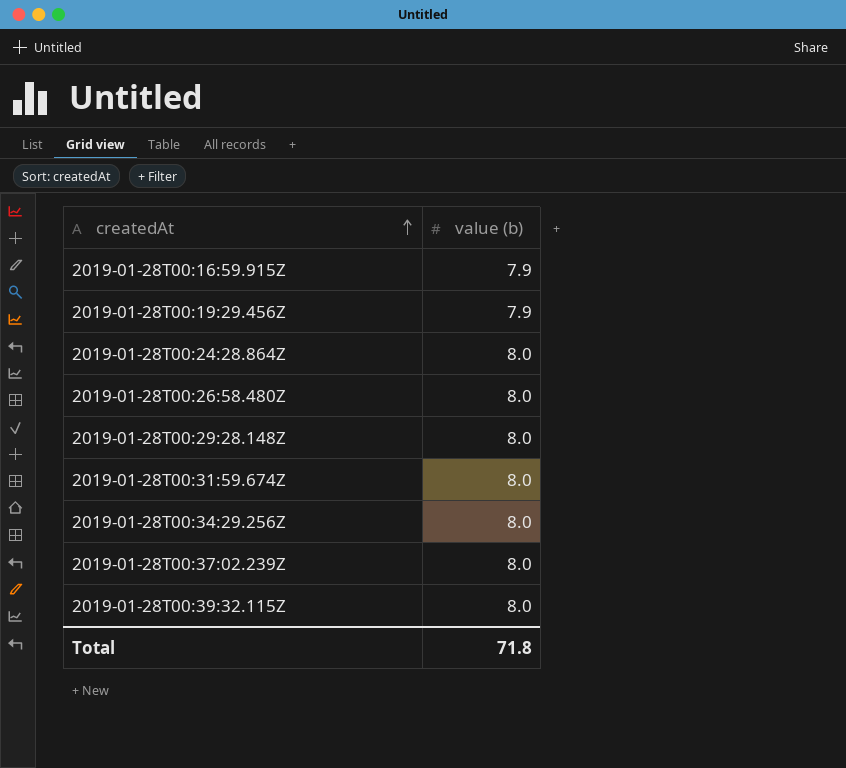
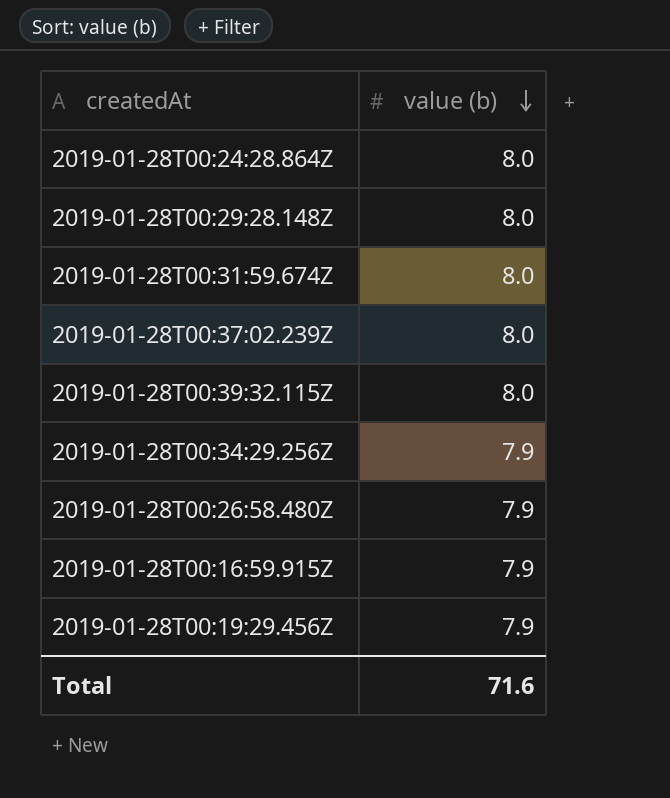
row order: createdAt ascending -> value (b) descending
2019-01-28T00:34:29.256Z | value (b): 8.0 -> 7.9
2019-01-28T00:26:58.480Z | value (b): 8.0 -> 7.9
Total | value (b): 71.8 -> 71.6

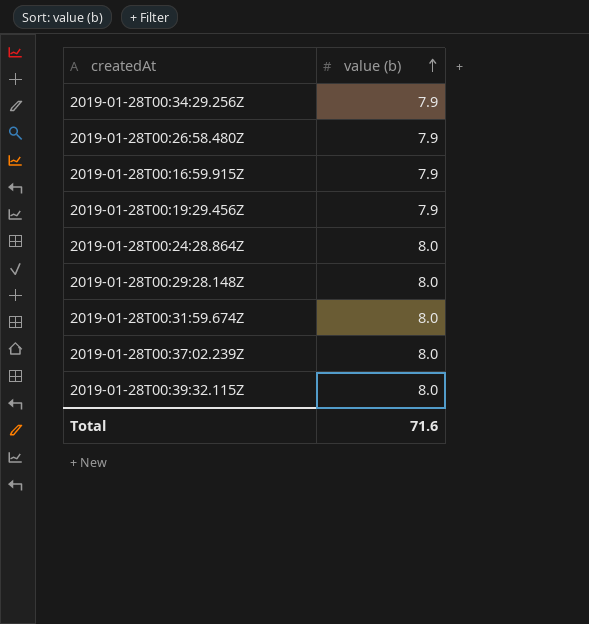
row order: value (b) descending -> value (b) ascending

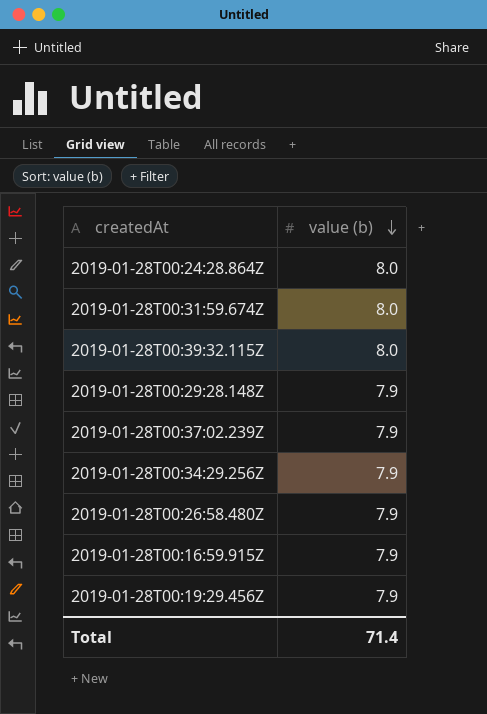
row order: value (b) ascending -> value (b) descending
2019-01-28T00:29:28.148Z | value (b): 8.0 -> 7.9
2019-01-28T00:37:02.239Z | value (b): 8.0 -> 7.9
Total | value (b): 71.6 -> 71.4

